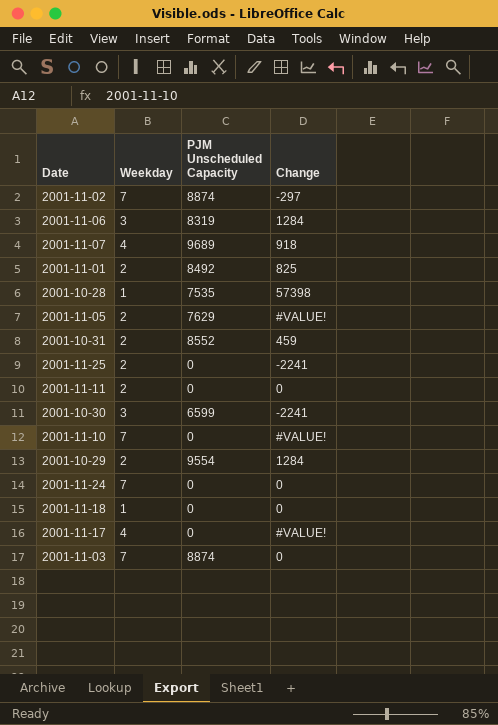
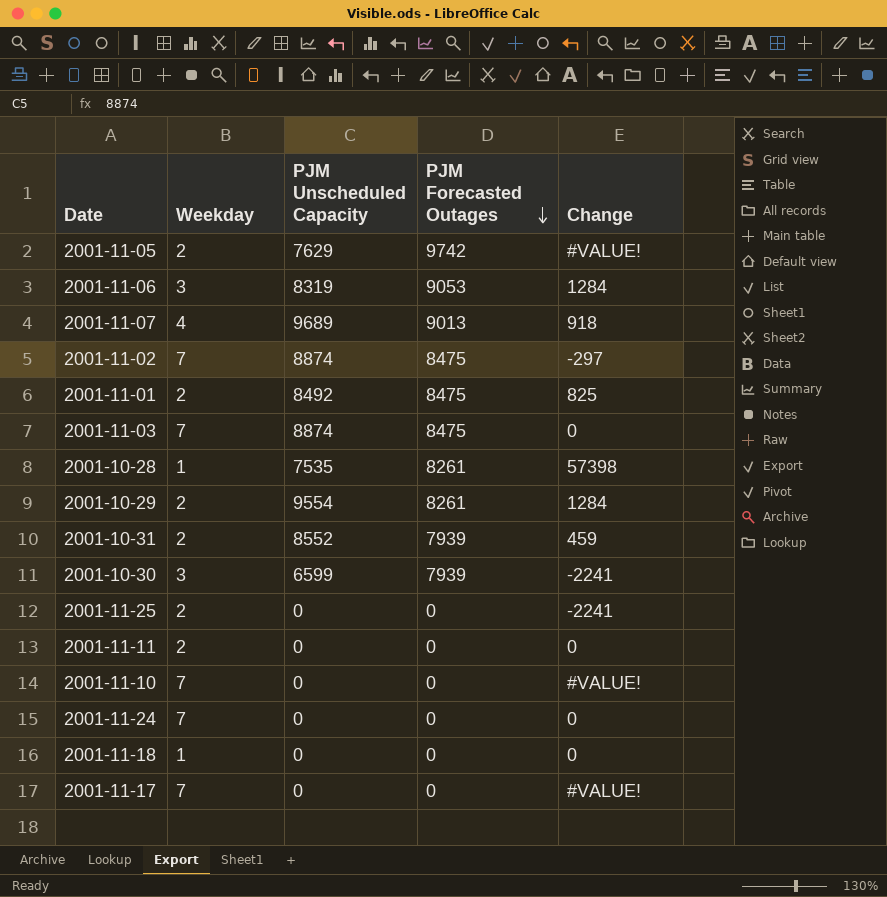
row order: none -> PJM Forecasted Outages descending
column PJM Forecasted Outages | position: none -> 4
2001-11-17 | Weekday: 4 -> 7

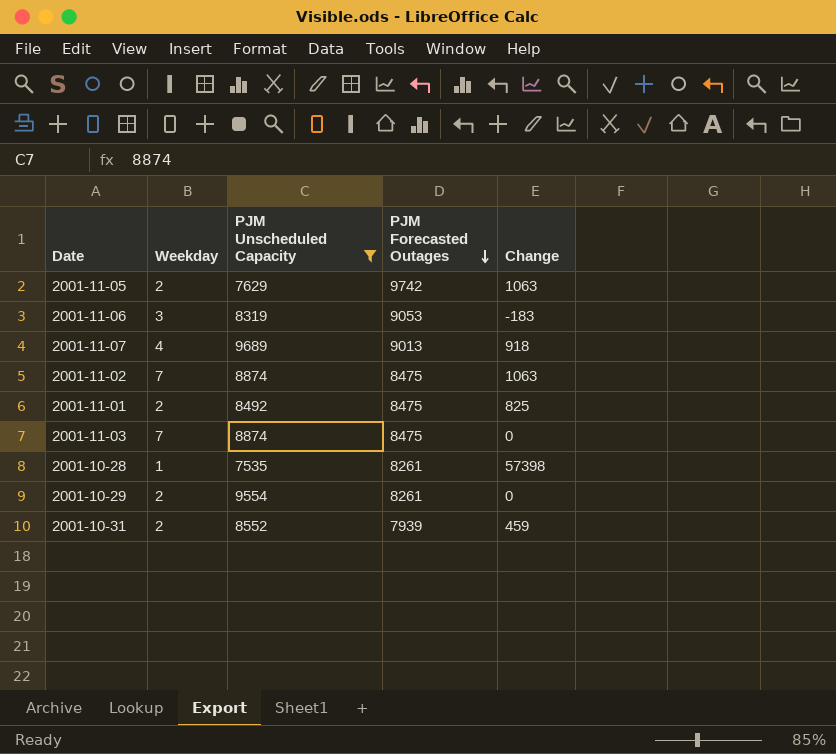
filter: none -> PJM Unscheduled Capacity >= 7535
2001-11-05 | Change: #VALUE! -> 1063
2001-11-06 | Change: 1284 -> -183
2001-11-02 | Change: -297 -> 1063
2001-10-29 | Change: 1284 -> 0

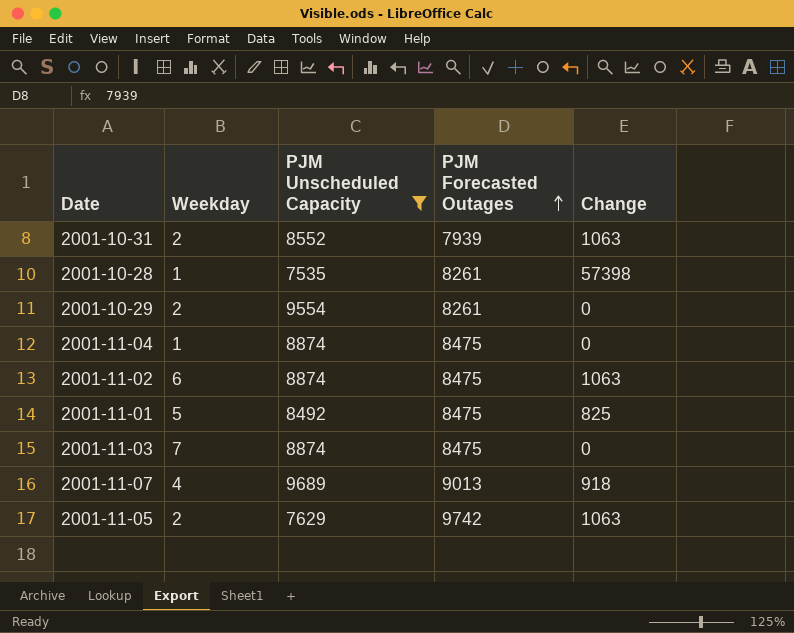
row order: PJM Forecasted Outages descending -> PJM Forecasted Outages ascending
row 2001-11-06: 3 | 8319 | 9053 | -183 -> none
2001-10-31 | Change: 459 -> 1063
row 2001-11-04: none -> 1 | 8874 | 8475 | 0
2001-11-02 | Weekday: 7 -> 6
2001-11-01 | Weekday: 2 -> 5

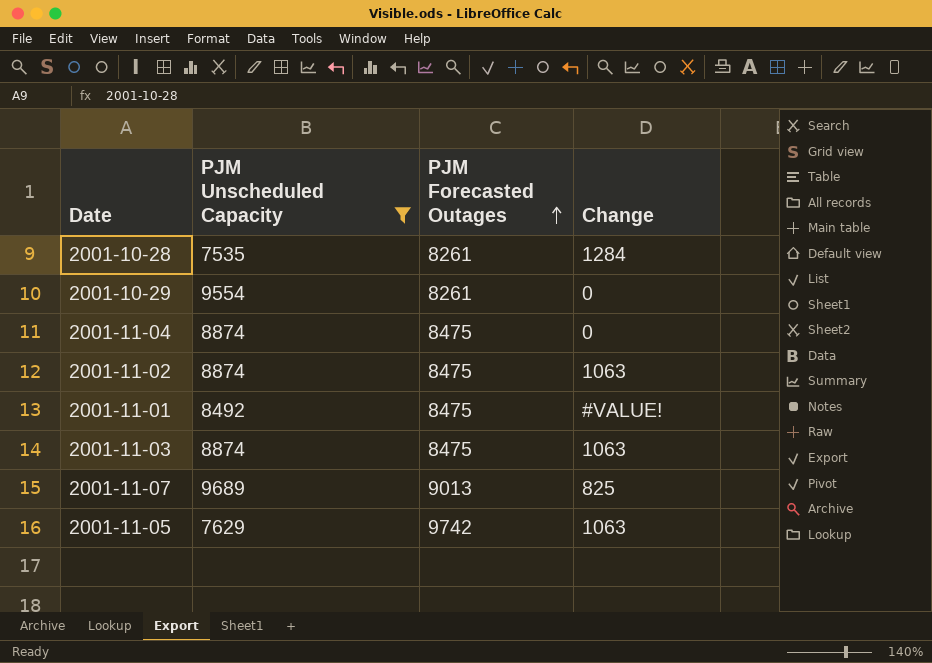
column Weekday | position: 2 -> none
row 2001-10-31: 2 | 8552 | 7939 | 1063 -> none
2001-10-28 | Change: 57398 -> 1284
2001-11-01 | Change: 825 -> #VALUE!
2001-11-03 | Change: 0 -> 1063
2001-11-07 | Change: 918 -> 825

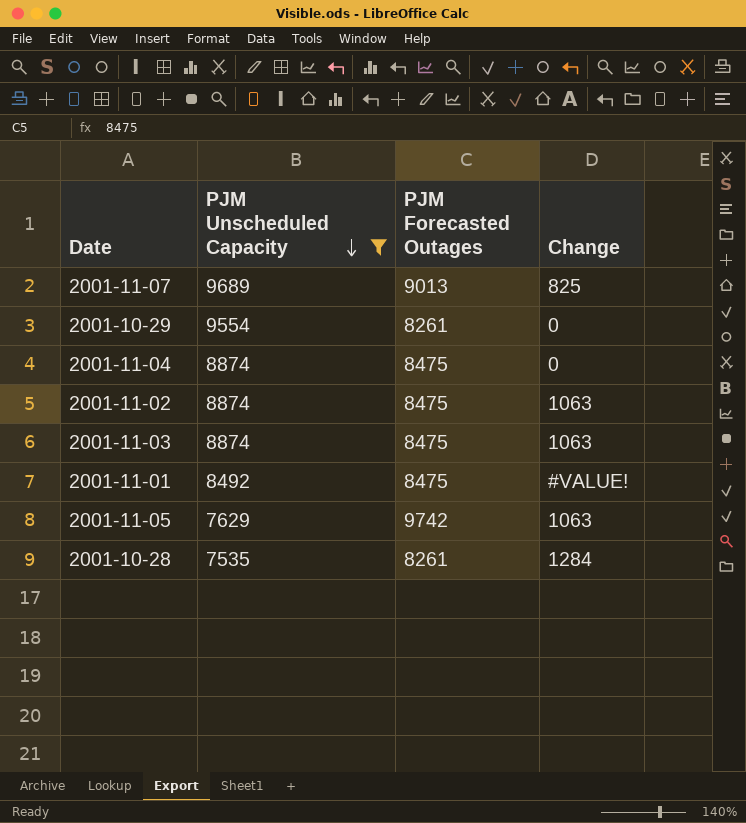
row order: PJM Forecasted Outages ascending -> PJM Unscheduled Capacity descending

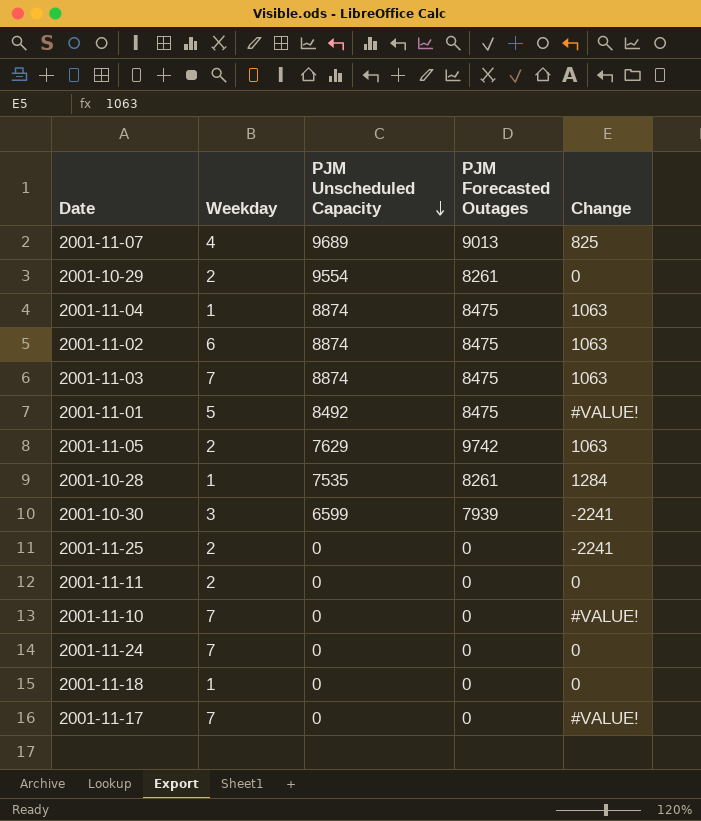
filter: PJM Unscheduled Capacity >= 7535 -> none
column Weekday | position: none -> 2
2001-11-04 | Change: 0 -> 1063

